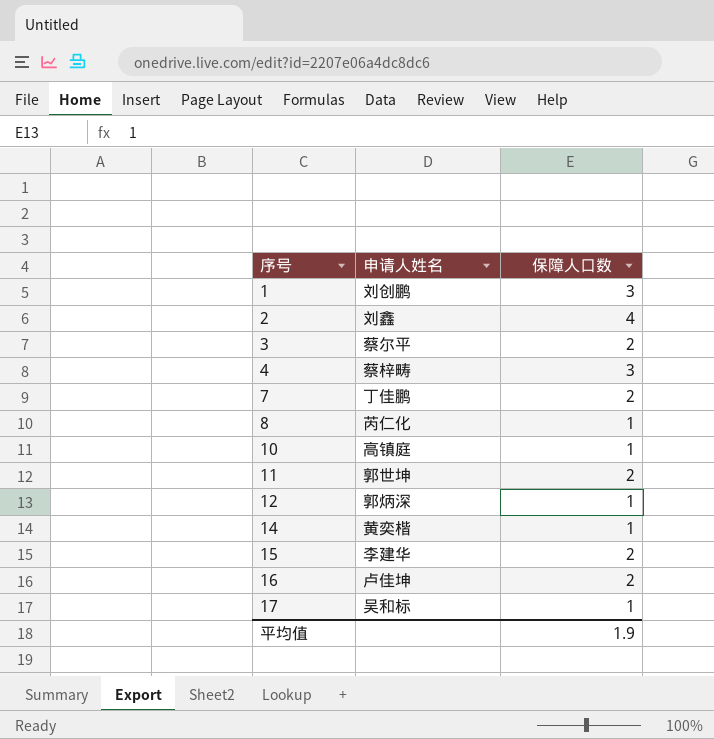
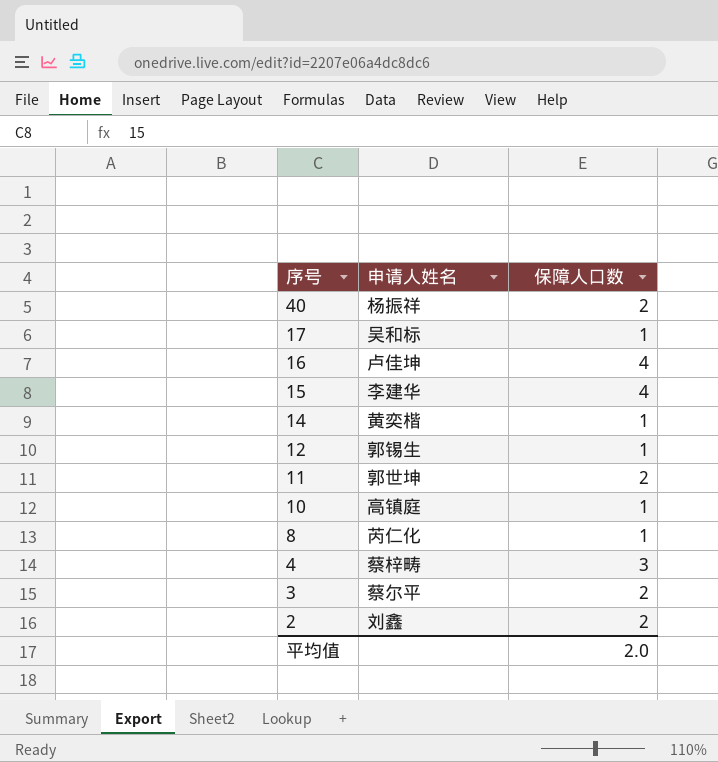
row order: 序号 ascending -> 序号 descending
row 1: 刘创鹏 | 3 -> none
row 7: 丁佳鹏 | 2 -> none
row 40: none -> 杨振祥 | 2
16 | 保障人口数: 2 -> 4
15 | 保障人口数: 2 -> 4
12 | 申请人姓名: 郭炳深 -> 郭锡生
2 | 保障人口数: 4 -> 2
平均值 | 保障人口数: 1.9 -> 2.0

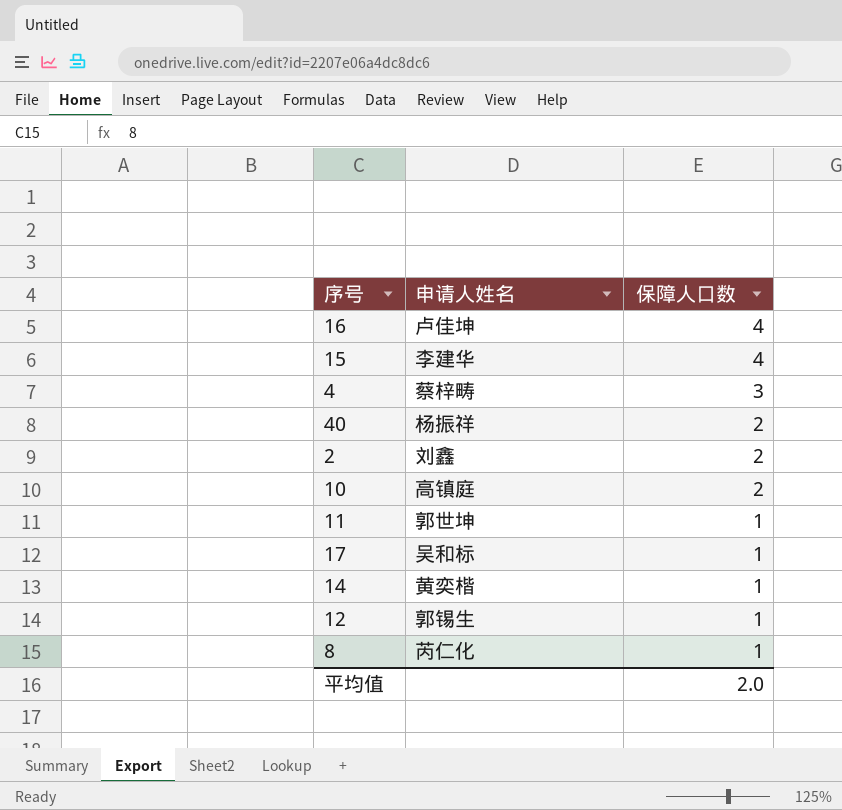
row order: 序号 descending -> 保障人口数 descending
row 3: 蔡尔平 | 2 -> none
10 | 保障人口数: 1 -> 2
11 | 保障人口数: 2 -> 1

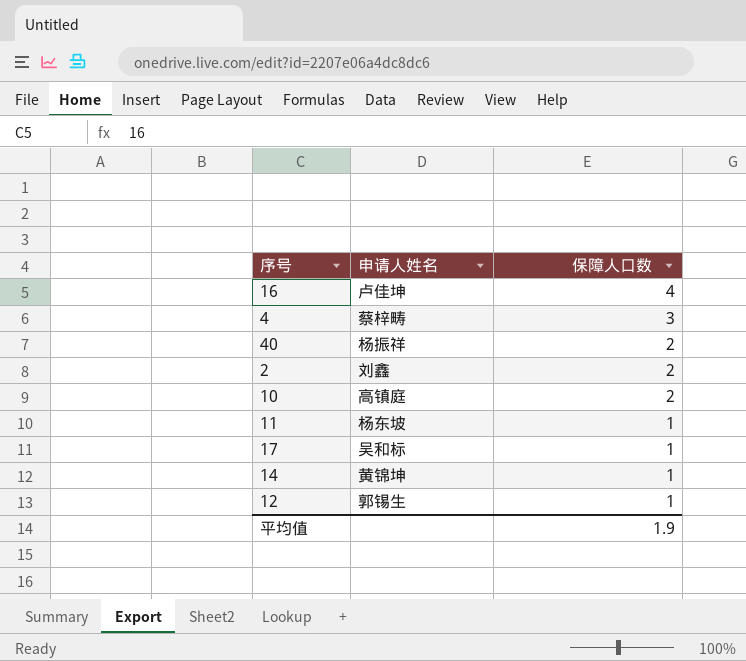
row 15: 李建华 | 4 -> none
row 8: 芮仁化 | 1 -> none
11 | 申请人姓名: 郭世坤 -> 杨东坡
14 | 申请人姓名: 黄奕楷 -> 黄锦坤
平均值 | 保障人口数: 2.0 -> 1.9

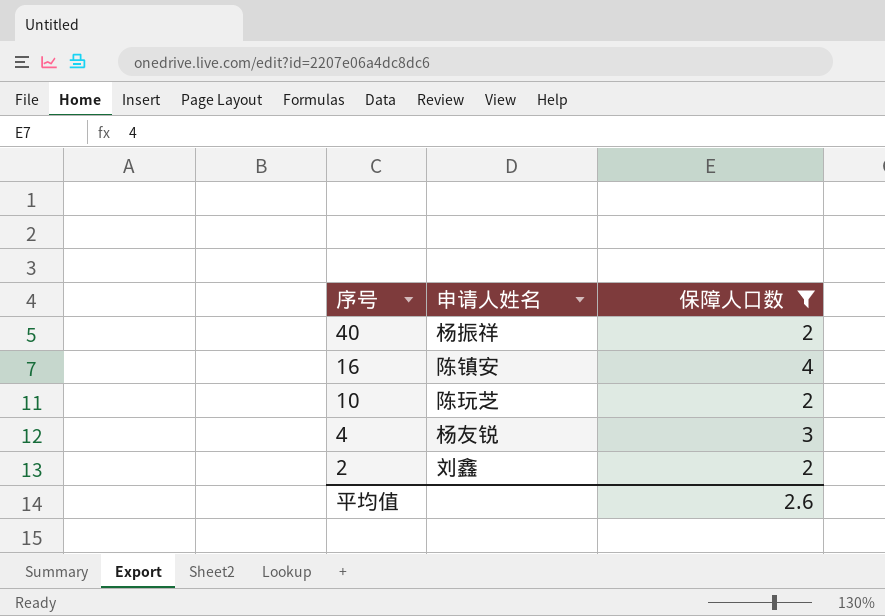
filter: none -> 保障人口数 != 1
row order: 保障人口数 descending -> 序号 descending
16 | 申请人姓名: 卢佳坤 -> 陈镇安
10 | 申请人姓名: 高镇庭 -> 陈玩芝
4 | 申请人姓名: 蔡梓畴 -> 杨友锐
平均值 | 保障人口数: 1.9 -> 2.6

